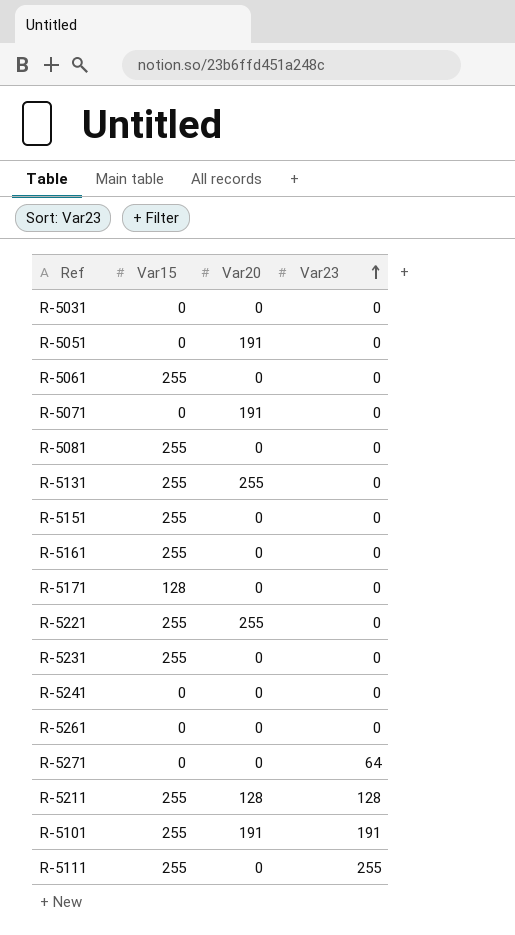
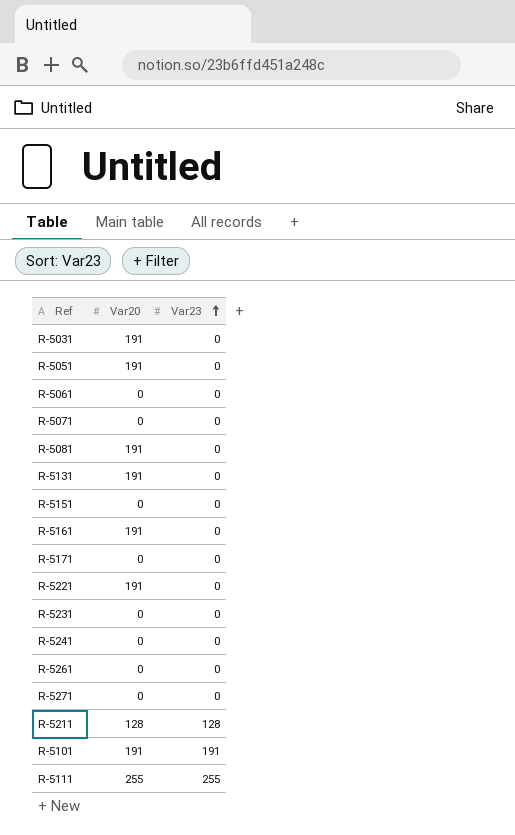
column Var15 | position: 2 -> none
R-5031 | Var20: 0 -> 191
R-5071 | Var20: 191 -> 0
R-5081 | Var20: 0 -> 191
R-5131 | Var20: 255 -> 191
R-5161 | Var20: 0 -> 191
R-5221 | Var20: 255 -> 191
R-5271 | Var23: 64 -> 0
R-5111 | Var20: 0 -> 255

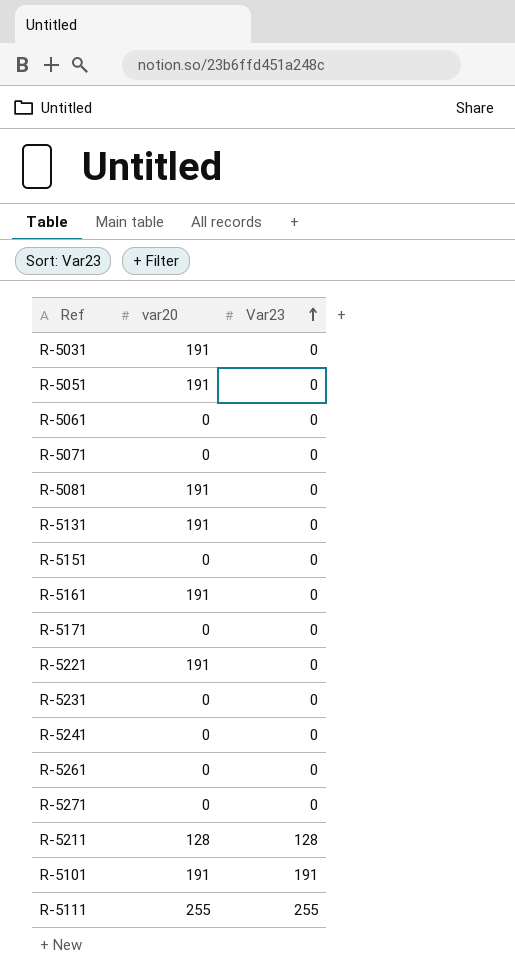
column name: Var20 -> var20

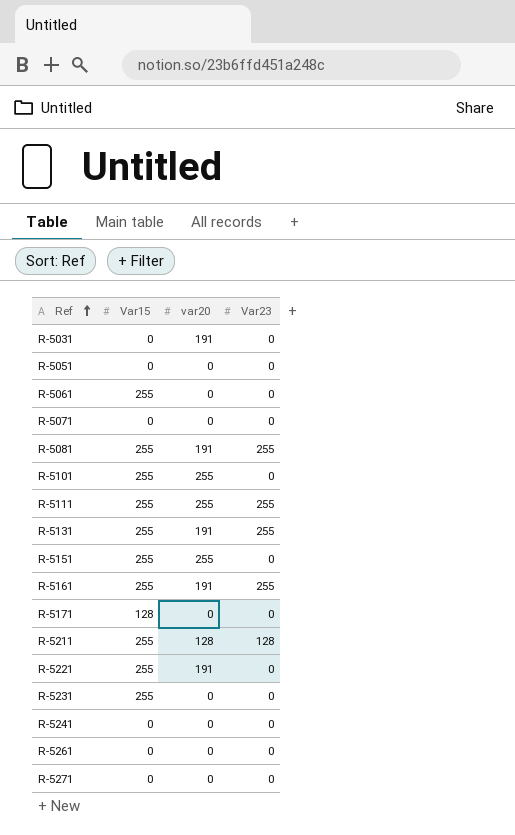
row order: Var23 ascending -> Ref ascending
column Var15 | position: none -> 2
R-5051 | var20: 191 -> 0
R-5081 | Var23: 0 -> 255
R-5101 | var20: 191 -> 255
R-5101 | Var23: 191 -> 0
R-5131 | Var23: 0 -> 255
R-5151 | var20: 0 -> 255
R-5161 | Var23: 0 -> 255

